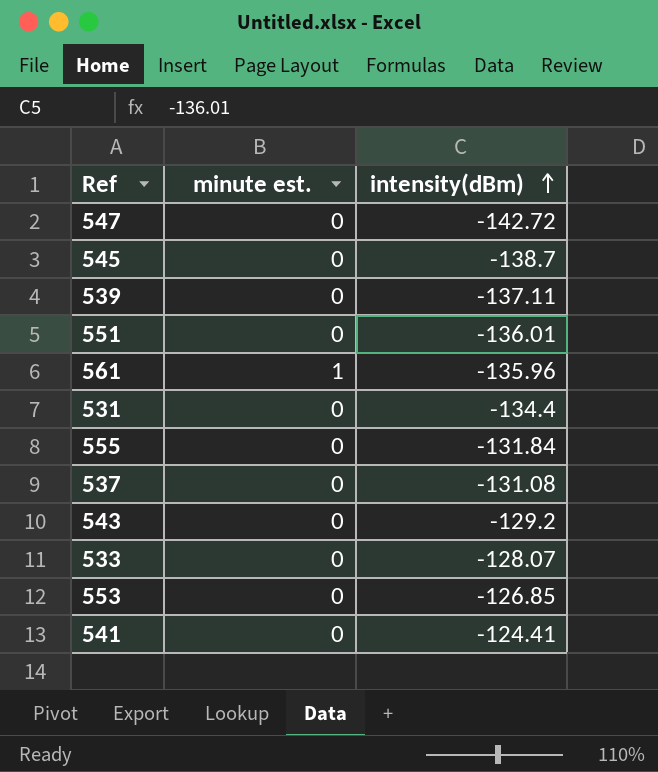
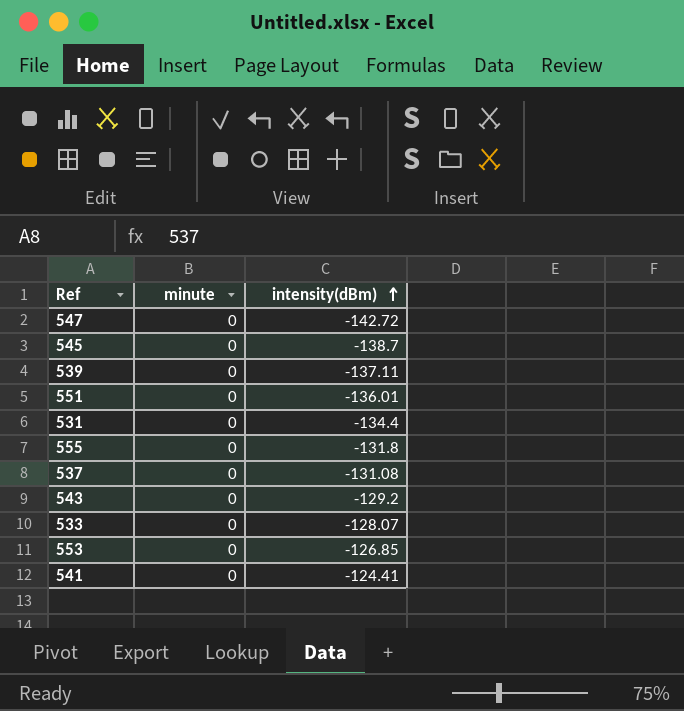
column name: minute est. -> minute
row 561: 1 | -135.96 -> none
555 | intensity(dBm): -131.84 -> -131.8

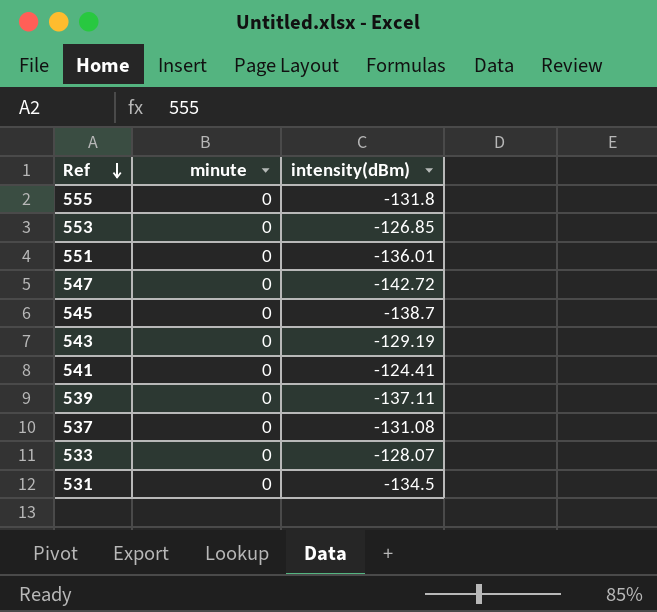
row order: intensity(dBm) ascending -> Ref descending
543 | intensity(dBm): -129.2 -> -129.19
531 | intensity(dBm): -134.4 -> -134.5

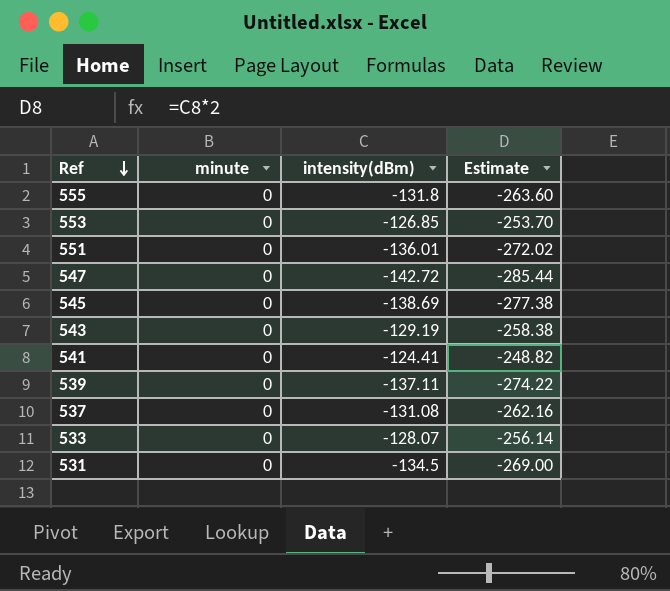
column Estimate | formula: none -> [intensity(dBm)] * 2
545 | intensity(dBm): -138.7 -> -138.69

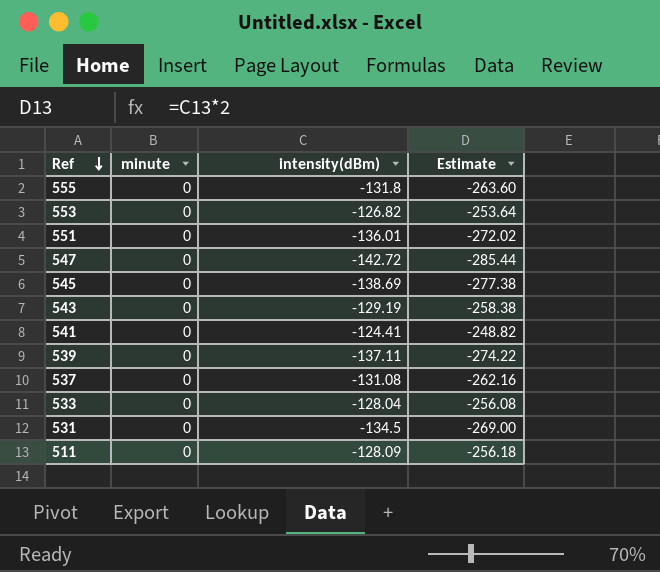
553 | intensity(dBm): -126.85 -> -126.82
553 | Estimate: -253.70 -> -253.64
533 | intensity(dBm): -128.07 -> -128.04
533 | Estimate: -256.14 -> -256.08
row 511: none -> 0 | -128.09 | -256.18

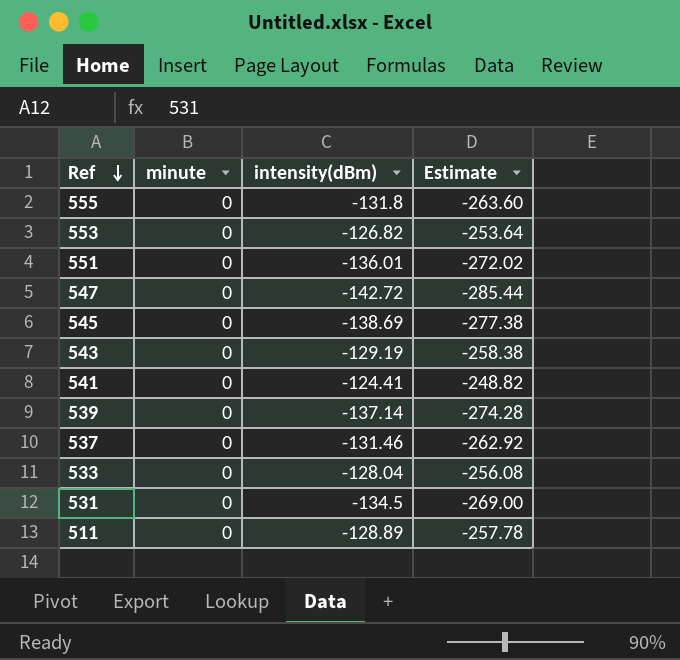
539 | intensity(dBm): -137.11 -> -137.14
539 | Estimate: -274.22 -> -274.28
537 | intensity(dBm): -131.08 -> -131.46
537 | Estimate: -262.16 -> -262.92
511 | intensity(dBm): -128.09 -> -128.89
511 | Estimate: -256.18 -> -257.78

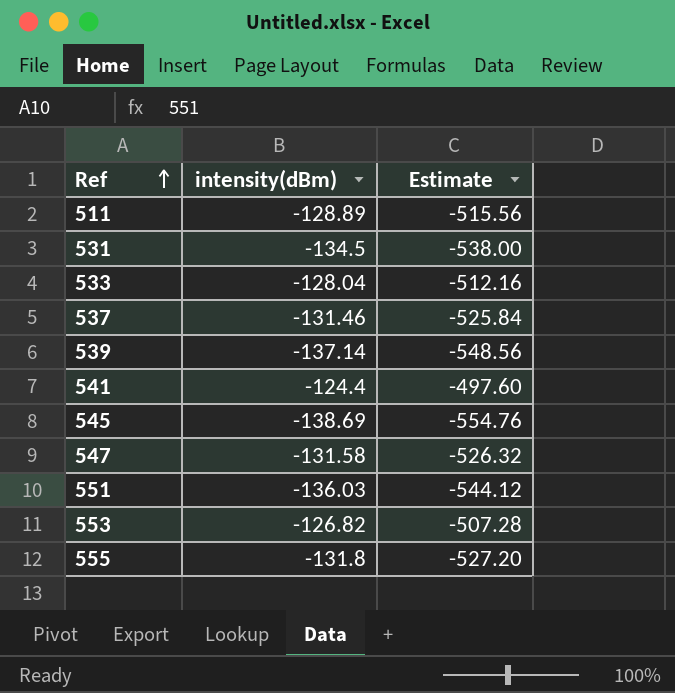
row order: Ref descending -> Ref ascending
column minute | position: 2 -> none
column Estimate | formula: [intensity(dBm)] * 2 -> [intensity(dBm)] * 4
row 543: 0 | -129.19 | -258.38 -> none
541 | intensity(dBm): -124.41 -> -124.4
547 | intensity(dBm): -142.72 -> -131.58
551 | intensity(dBm): -136.01 -> -136.03

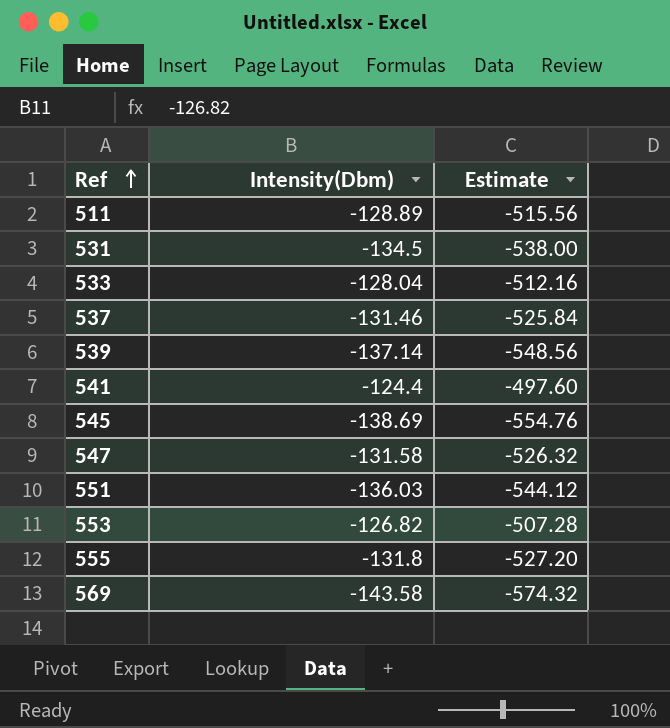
column name: intensity(dBm) -> Intensity(Dbm)
row 569: none -> -143.58 | -574.32

